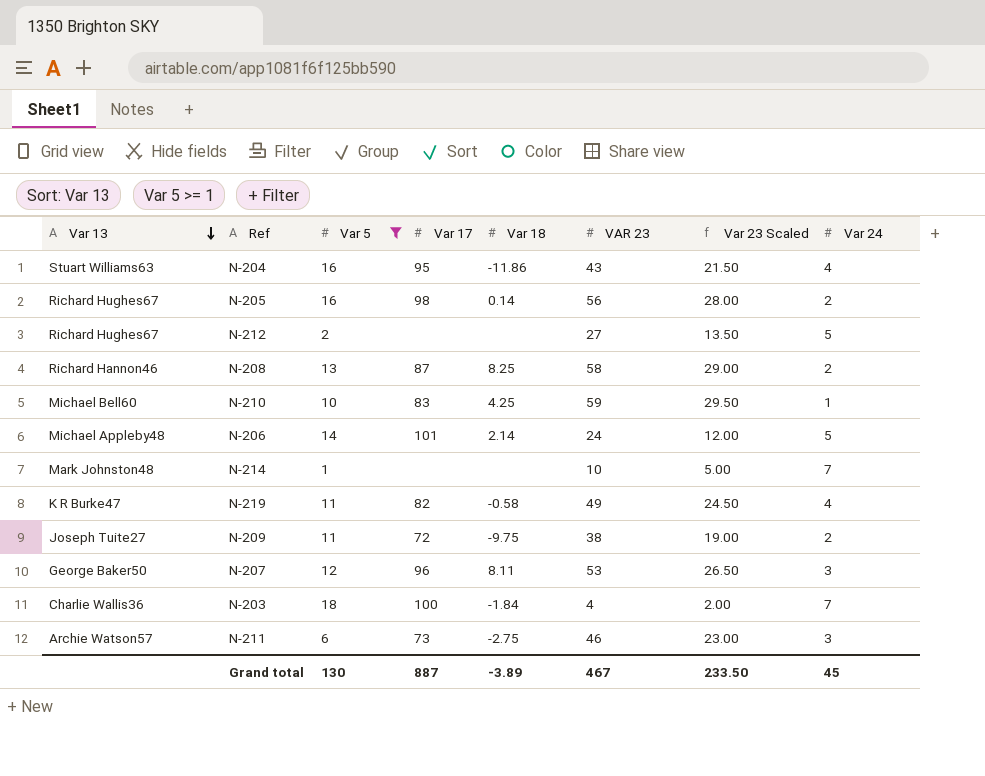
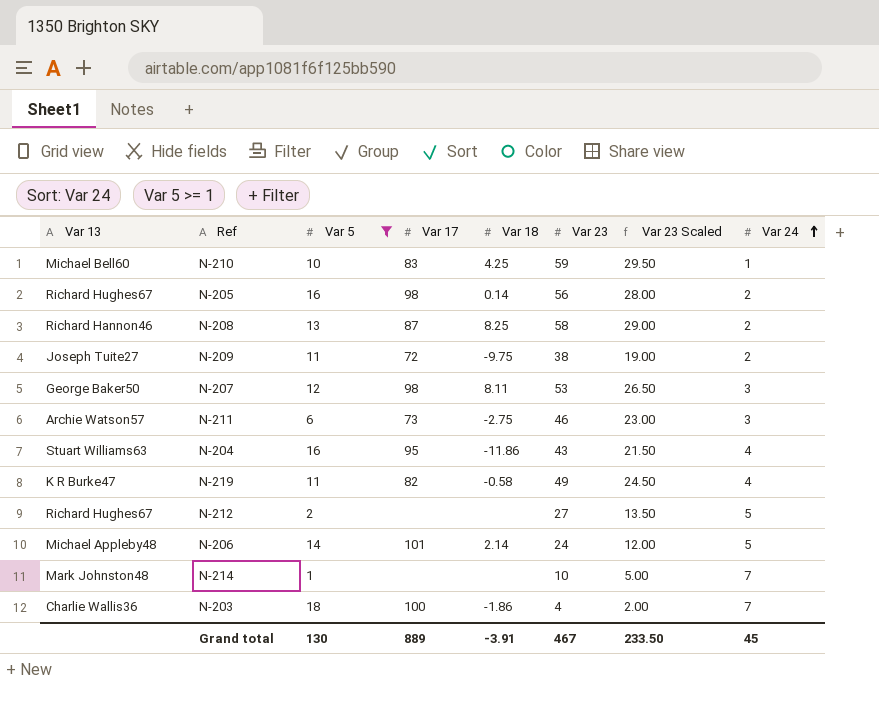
row order: Var 13 descending -> Var 24 ascending
column name: VAR 23 -> Var 23
N-207 | Var 17: 96 -> 98
N-203 | Var 18: -1.84 -> -1.86
Grand total | Var 17: 887 -> 889
Grand total | Var 18: -3.89 -> -3.91

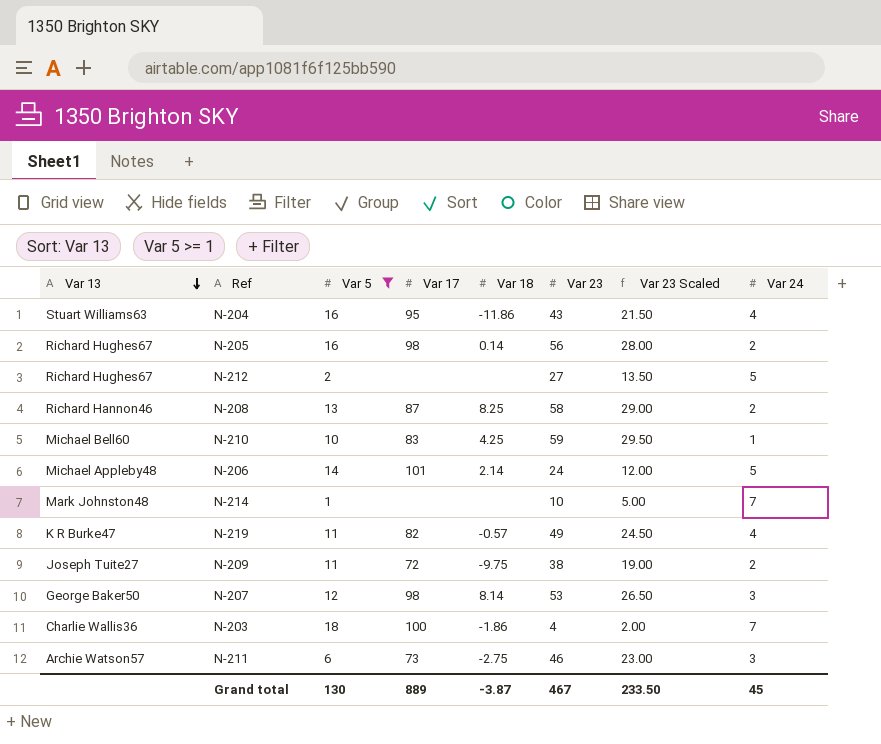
row order: Var 24 ascending -> Var 13 descending
N-219 | Var 18: -0.58 -> -0.57
N-207 | Var 18: 8.11 -> 8.14
Grand total | Var 18: -3.91 -> -3.87

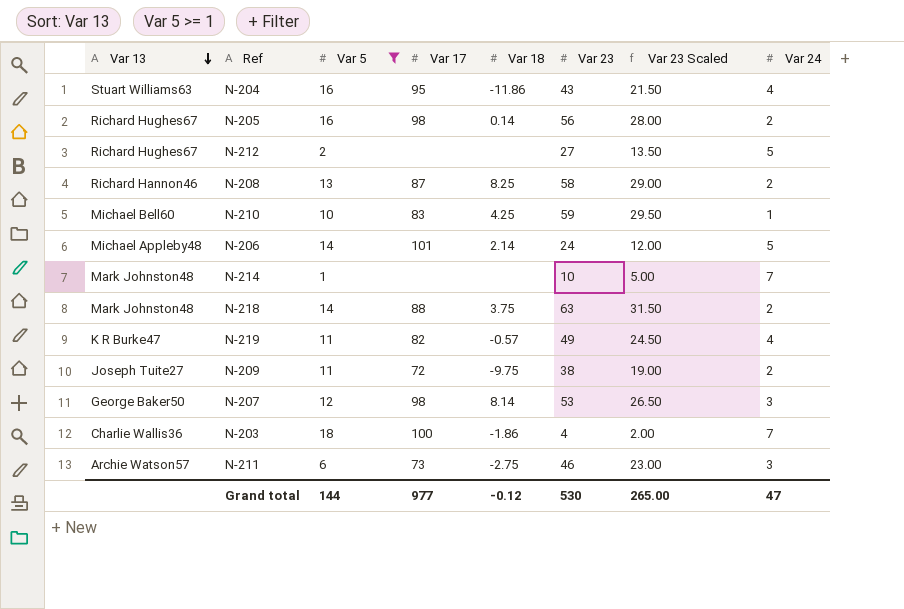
row N-218: none -> Mark Johnston48 | 14 | 88 | 3.75 | 63 | 31.50 | 2
Grand total | Var 5: 130 -> 144
Grand total | Var 17: 889 -> 977
Grand total | Var 18: -3.87 -> -0.12
Grand total | Var 23: 467 -> 530
Grand total | Var 23 Scaled: 233.50 -> 265.00
Grand total | Var 24: 45 -> 47

